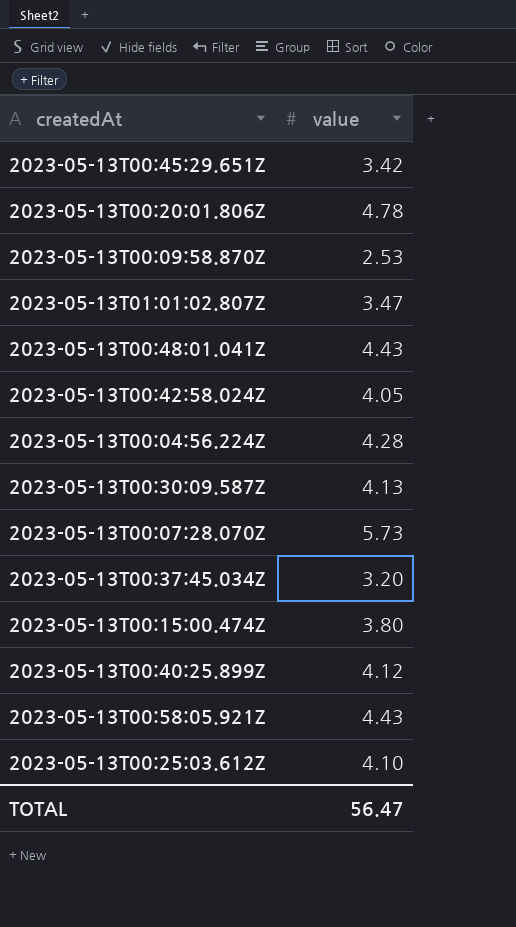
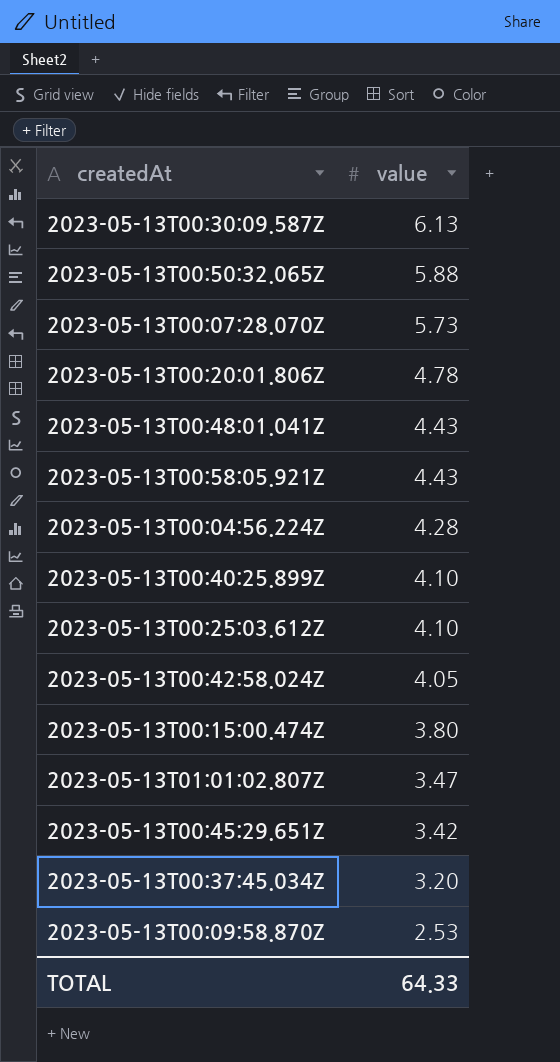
row order: none -> value descending
2023-05-13T00:30:09.587Z | value: 4.13 -> 6.13
row 2023-05-13T00:50:32.065Z: none -> 5.88
2023-05-13T00:40:25.899Z | value: 4.12 -> 4.10
TOTAL | value: 56.47 -> 64.33

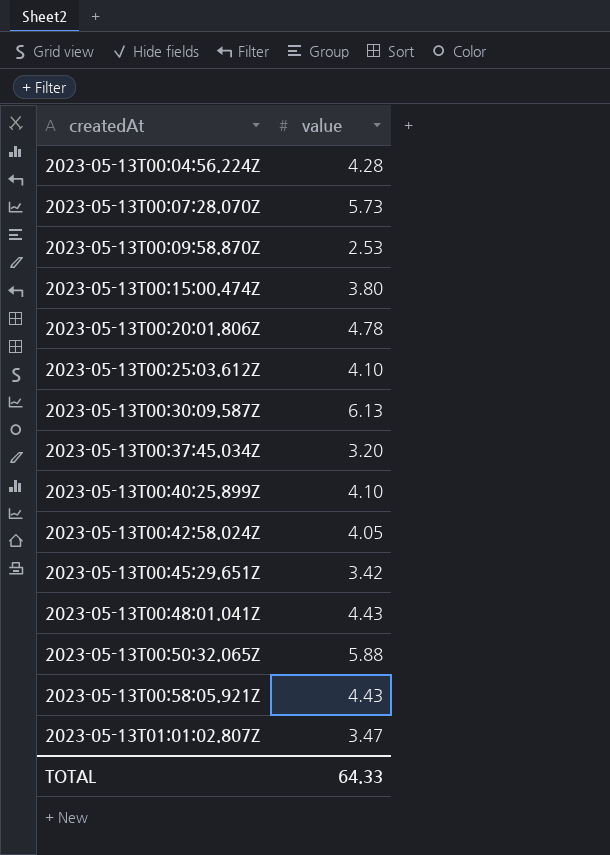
row order: value descending -> createdAt ascending

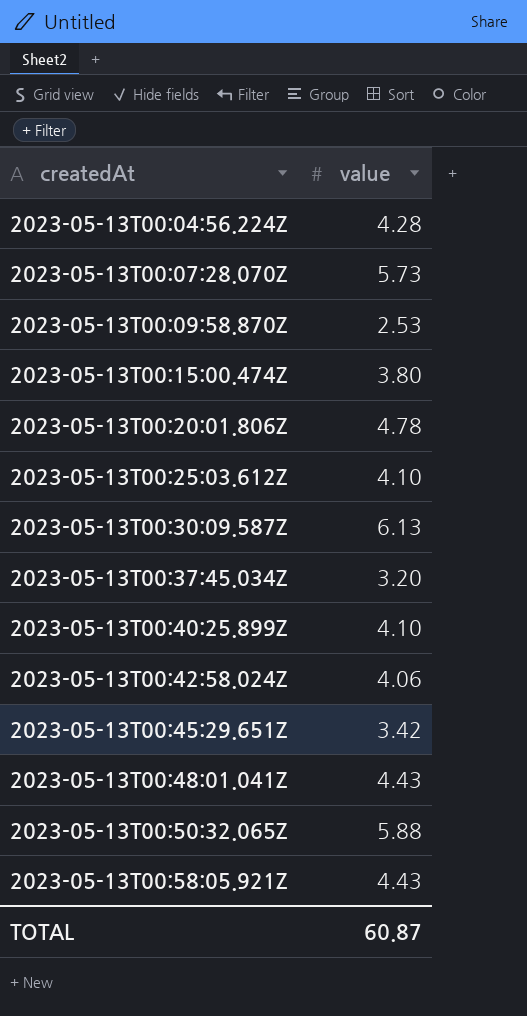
row 2023-05-13T01:01:02.807Z: 3.47 -> none
2023-05-13T00:42:58.024Z | value: 4.05 -> 4.06
TOTAL | value: 64.33 -> 60.87

